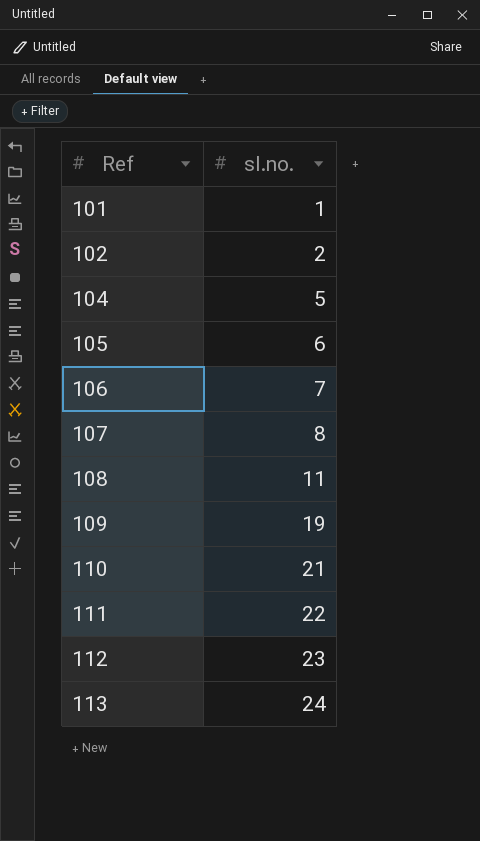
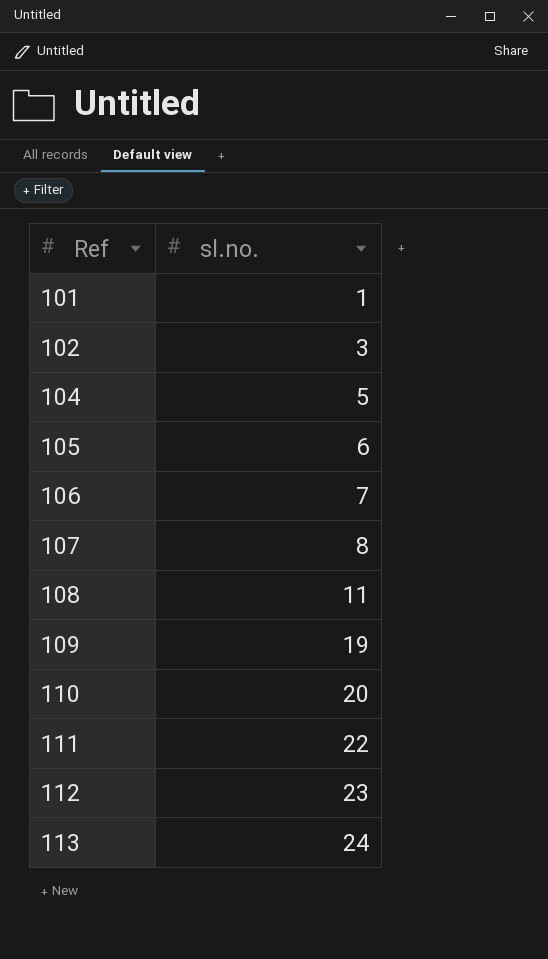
102 | sl.no.: 2 -> 3
110 | sl.no.: 21 -> 20

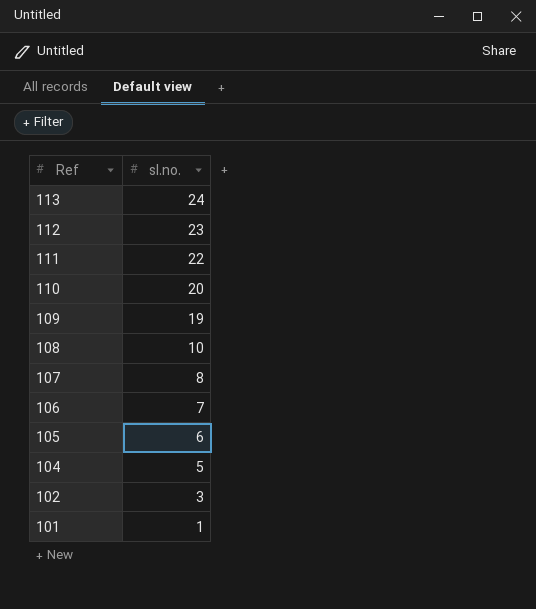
row order: Ref ascending -> Ref descending
108 | sl.no.: 11 -> 10

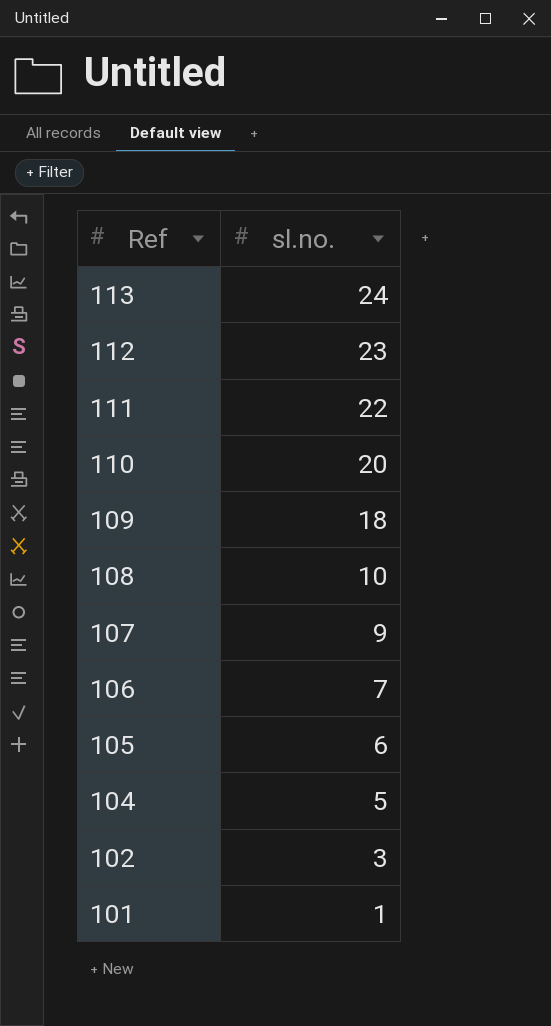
109 | sl.no.: 19 -> 18
107 | sl.no.: 8 -> 9

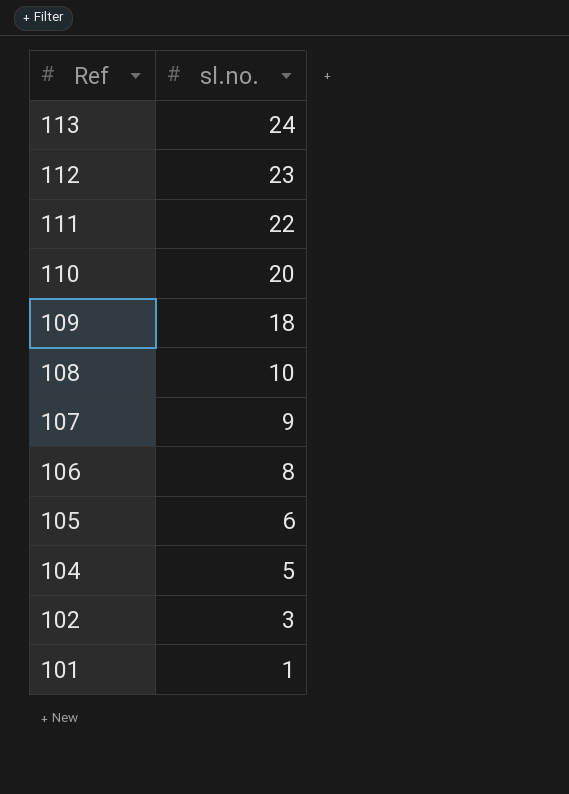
106 | sl.no.: 7 -> 8

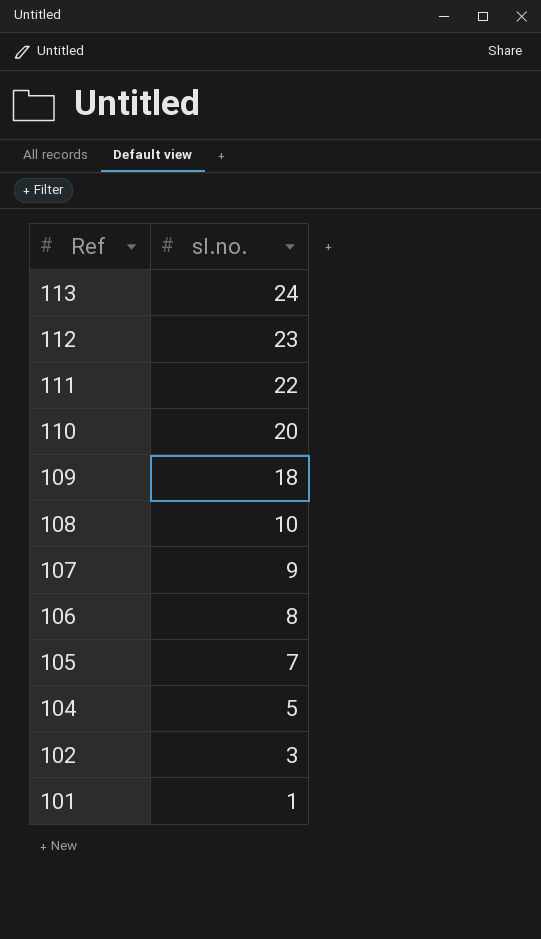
105 | sl.no.: 6 -> 7

